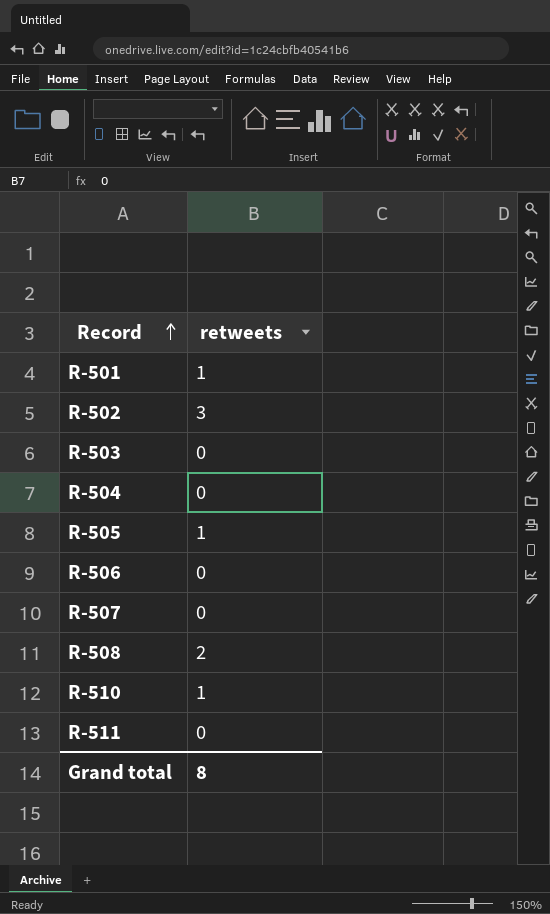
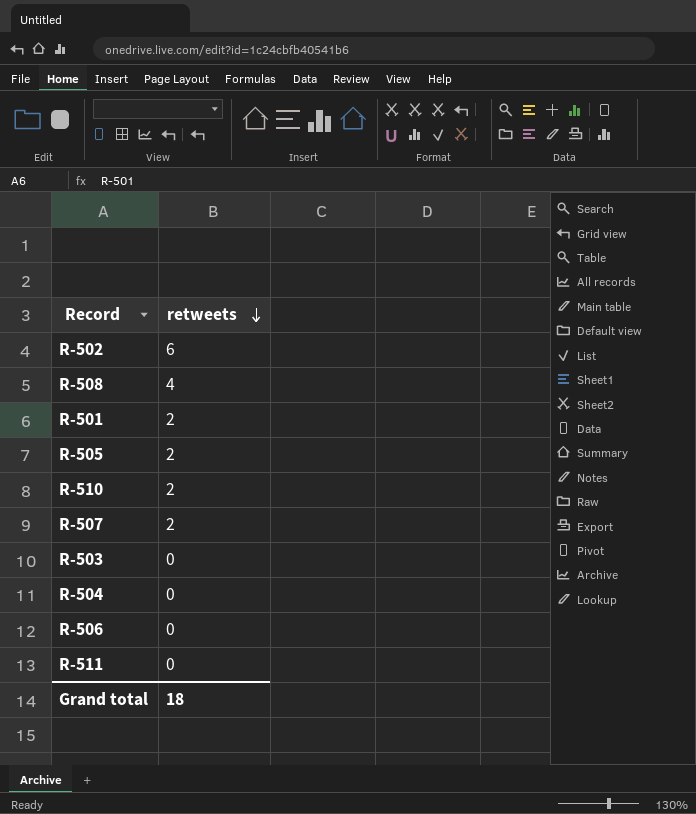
row order: Record ascending -> retweets descending
R-502 | retweets: 3 -> 6
R-508 | retweets: 2 -> 4
R-501 | retweets: 1 -> 2
R-505 | retweets: 1 -> 2
R-510 | retweets: 1 -> 2
R-507 | retweets: 0 -> 2
Grand total | retweets: 8 -> 18

